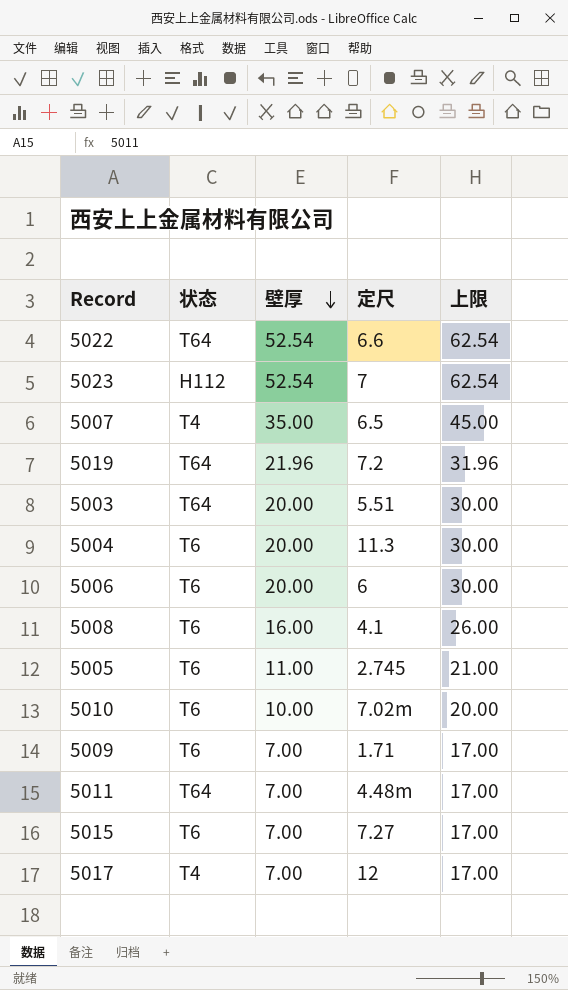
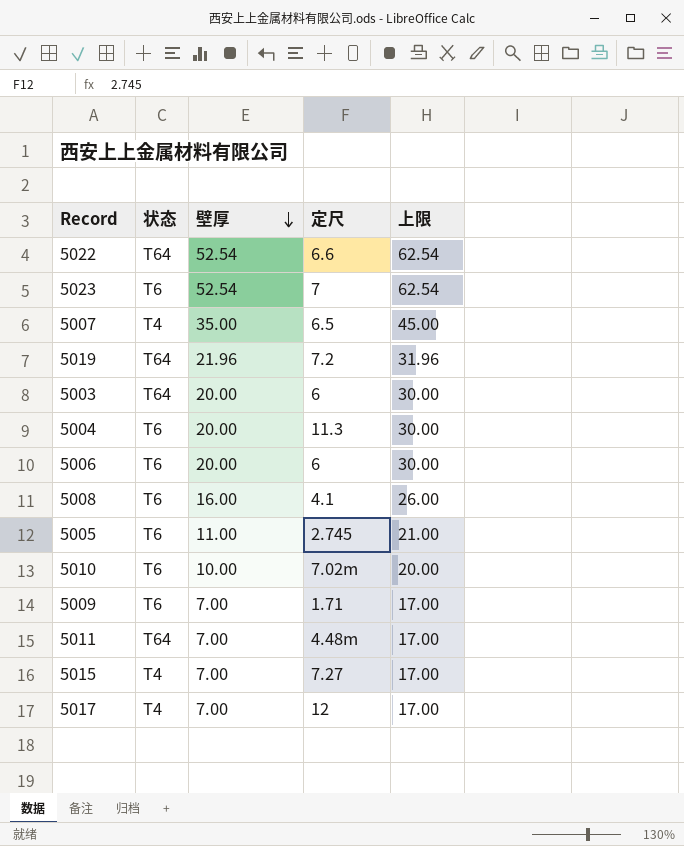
5023 | 状态: H112 -> T6
5003 | 定尺: 5.51 -> 6
5015 | 状态: T6 -> T4

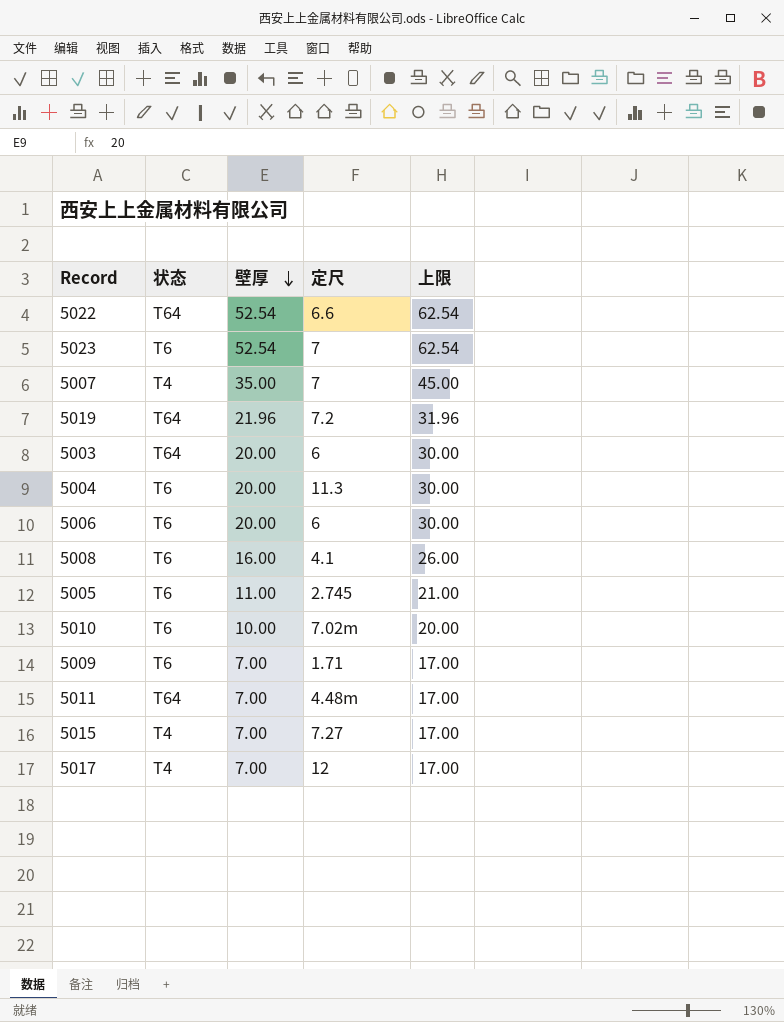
5007 | 定尺: 6.5 -> 7

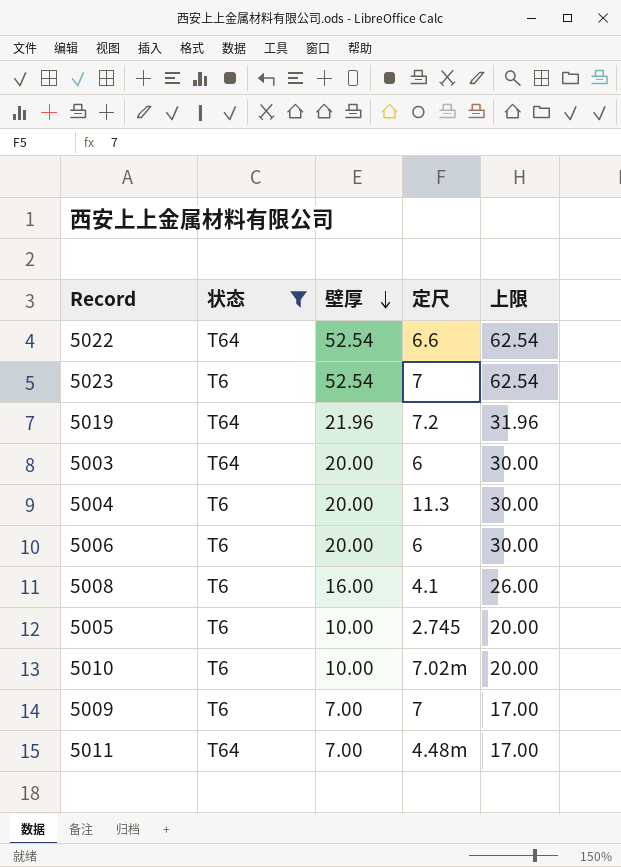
filter: none -> 状态 != T4
5005 | 壁厚: 11.00 -> 10.00
5005 | 上限: 21.00 -> 20.00
5009 | 定尺: 1.71 -> 7

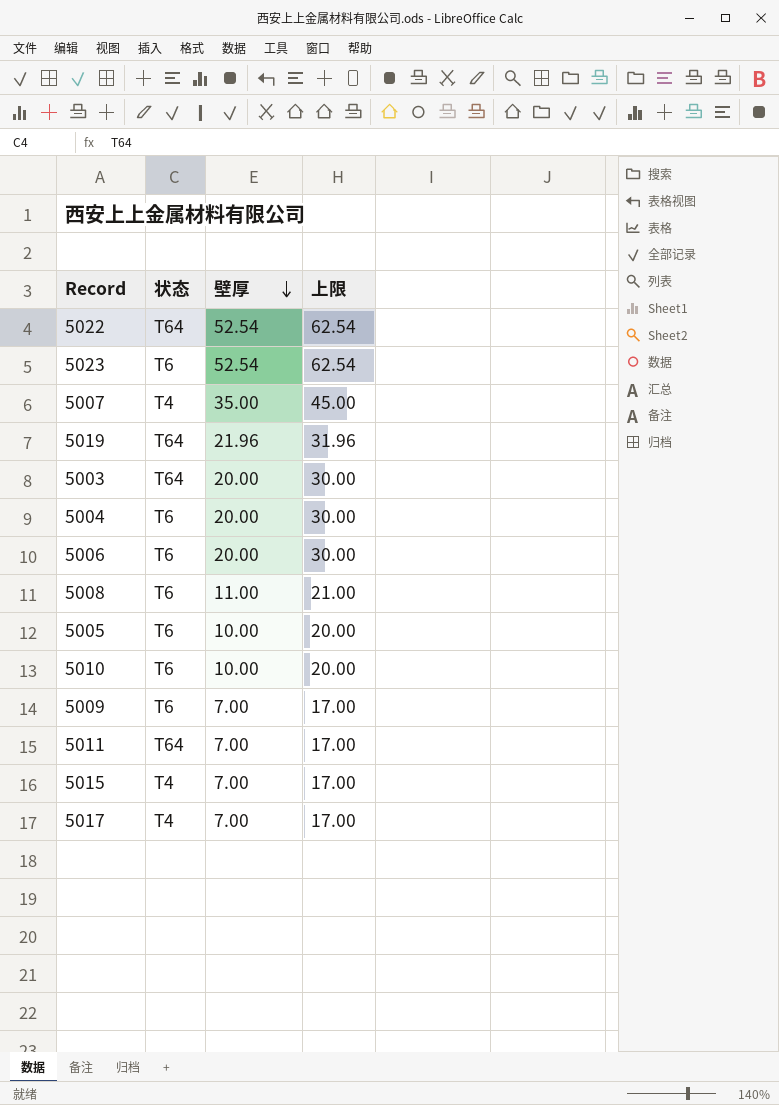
filter: 状态 != T4 -> none
column 定尺 | position: 4 -> none
5008 | 壁厚: 16.00 -> 11.00
5008 | 上限: 26.00 -> 21.00

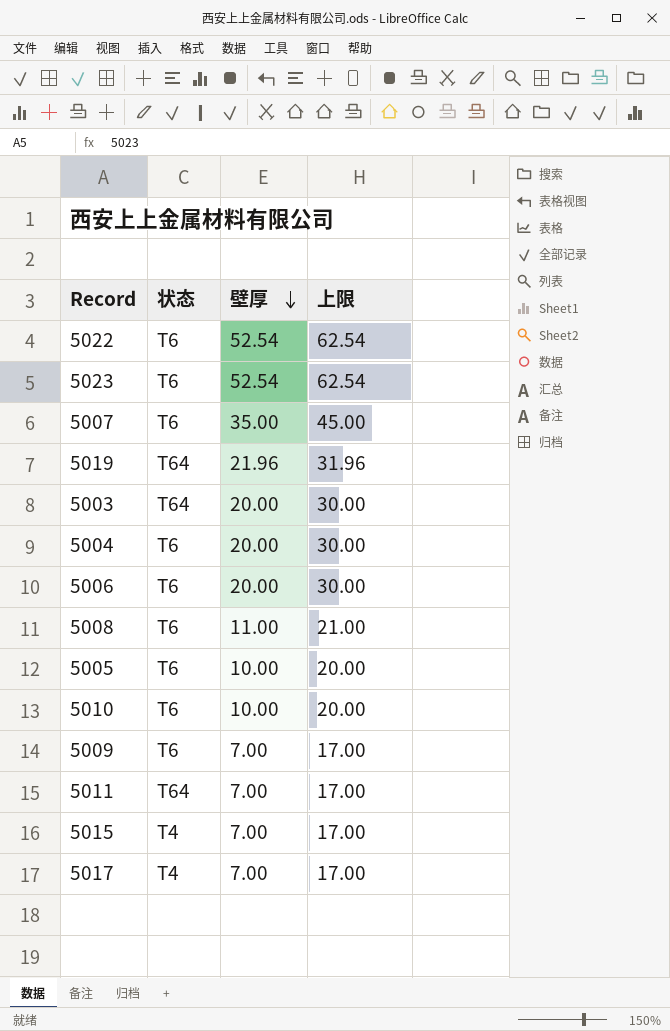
5022 | 状态: T64 -> T6
5007 | 状态: T4 -> T6

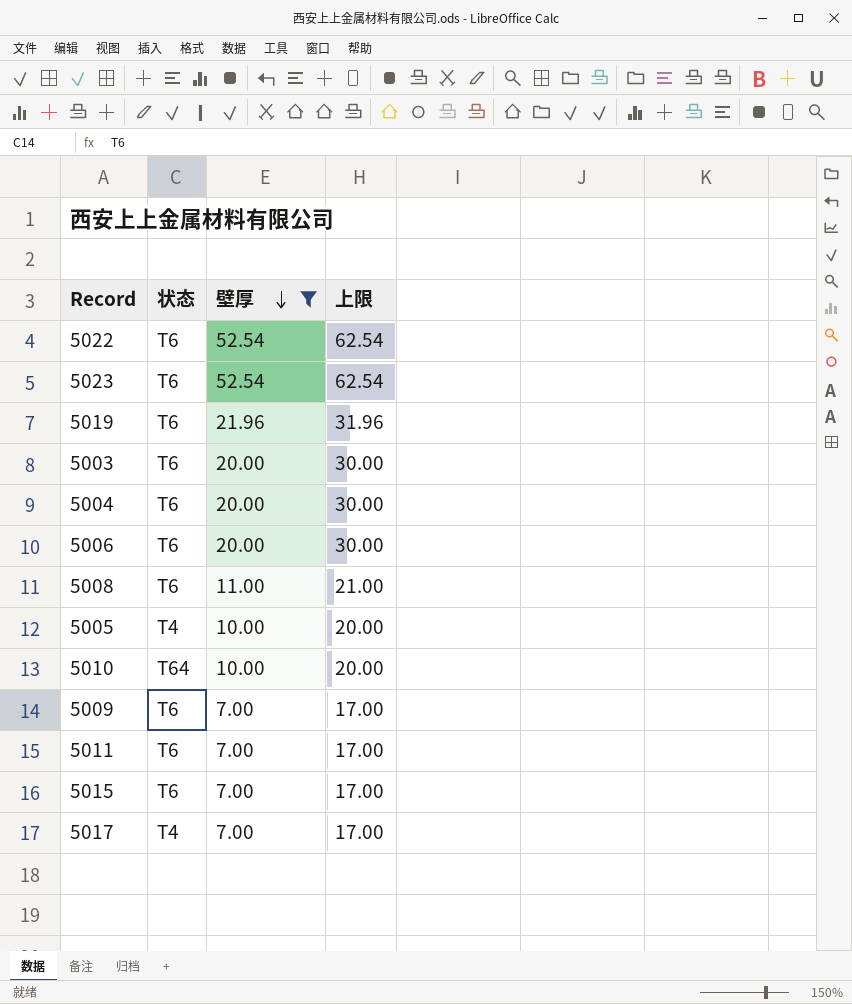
filter: none -> 壁厚 != 35.00
5019 | 状态: T64 -> T6
5003 | 状态: T64 -> T6
5005 | 状态: T6 -> T4
5010 | 状态: T6 -> T64
5011 | 状态: T64 -> T6
5015 | 状态: T4 -> T6

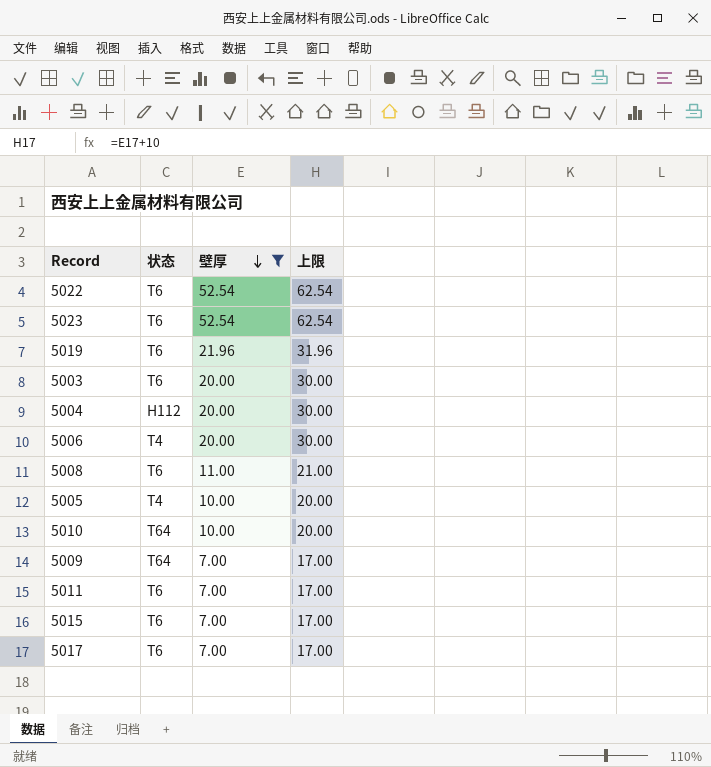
5004 | 状态: T6 -> H112
5006 | 状态: T6 -> T4
5009 | 状态: T6 -> T64
5017 | 状态: T4 -> T6

